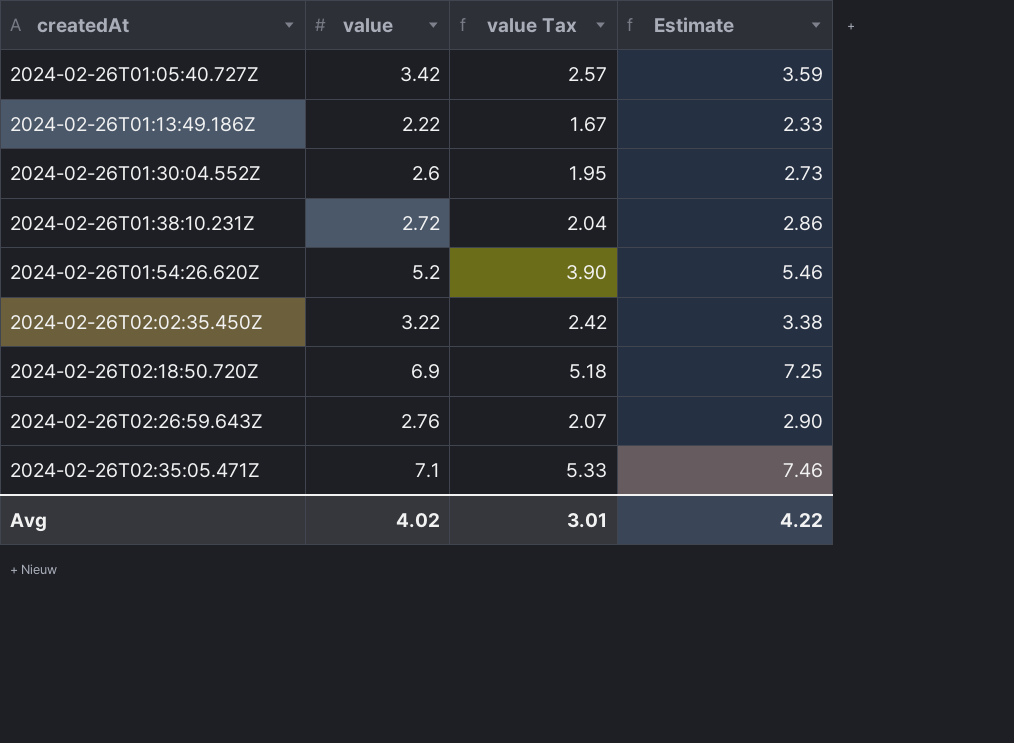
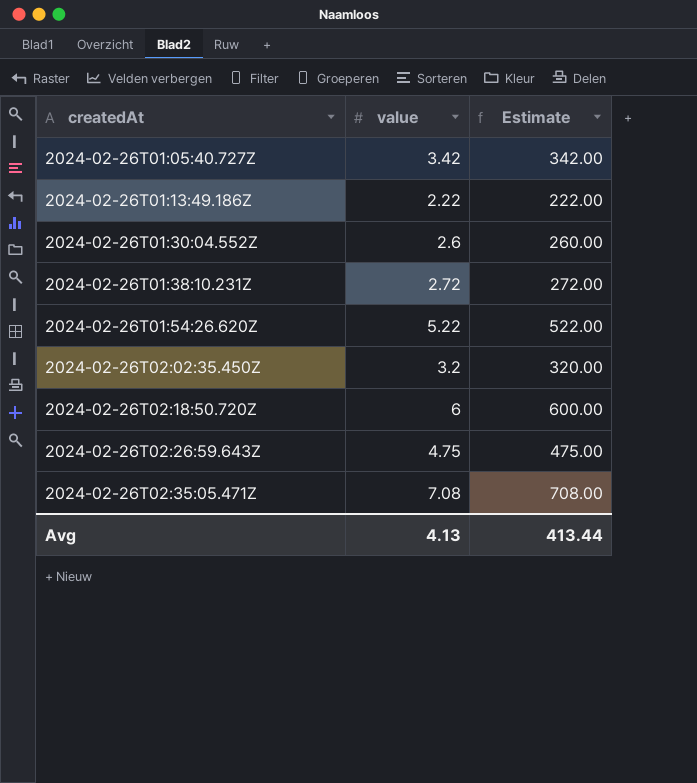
column value Tax | formula: [value] * 0.75 -> none
column Estimate | formula: [value] * 1.05 -> [value] * 100
2024-02-26T01:54:26.620Z | value: 5.2 -> 5.22
2024-02-26T02:02:35.450Z | value: 3.22 -> 3.2
2024-02-26T02:18:50.720Z | value: 6.9 -> 6
2024-02-26T02:26:59.643Z | value: 2.76 -> 4.75
2024-02-26T02:35:05.471Z | value: 7.1 -> 7.08
Avg | value: 4.02 -> 4.13
Avg | Estimate: 4.22 -> 413.44

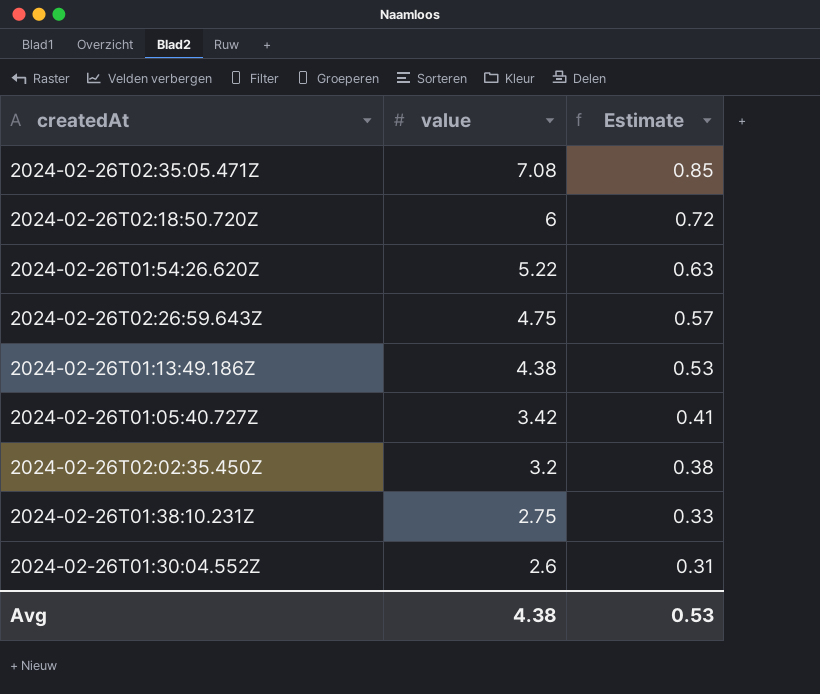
row order: createdAt ascending -> value descending
column Estimate | formula: [value] * 100 -> [value] * 0.12
2024-02-26T01:13:49.186Z | value: 2.22 -> 4.38
2024-02-26T01:38:10.231Z | value: 2.72 -> 2.75
Avg | value: 4.13 -> 4.38
Avg | Estimate: 413.44 -> 0.53

